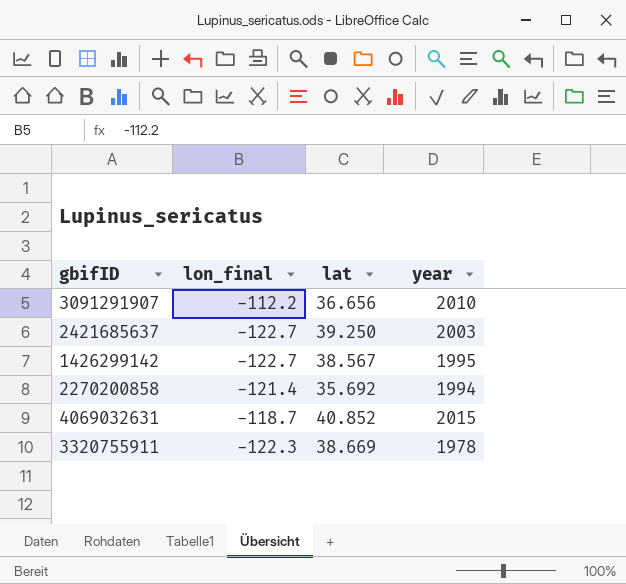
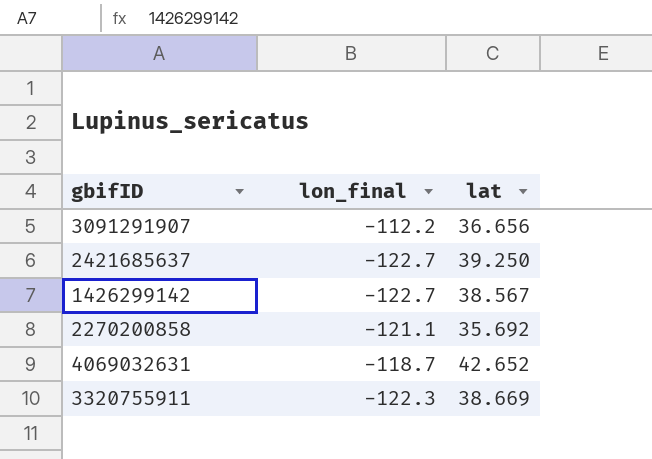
column year | position: 4 -> none
2270200858 | lon_final: -121.4 -> -121.1
4069032631 | lat: 40.852 -> 42.652

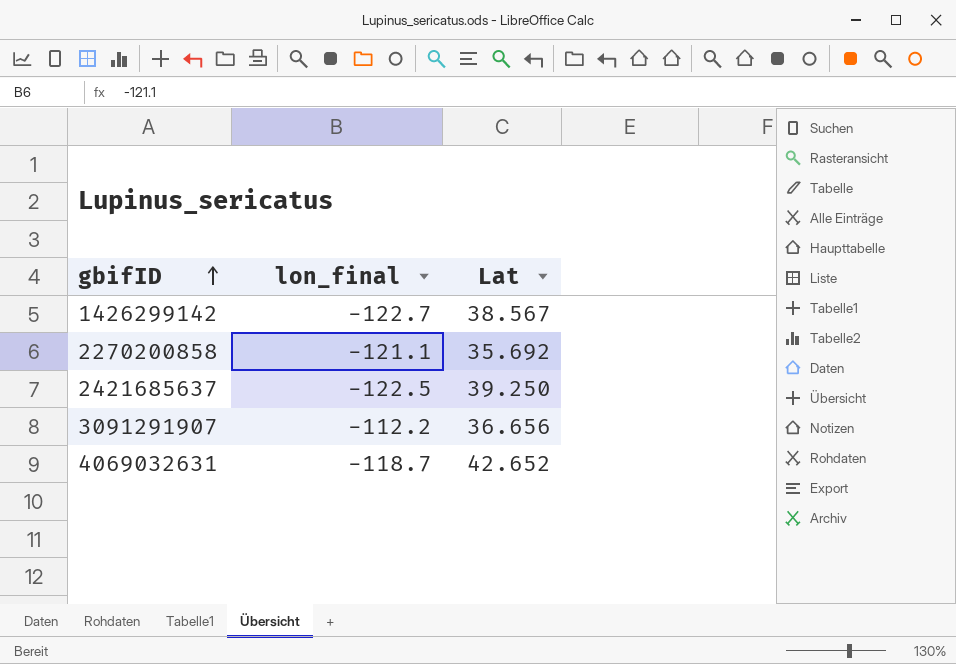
row order: none -> gbifID ascending
column name: lat -> Lat
row 3320755911: -122.3 | 38.669 -> none
2421685637 | lon_final: -122.7 -> -122.5

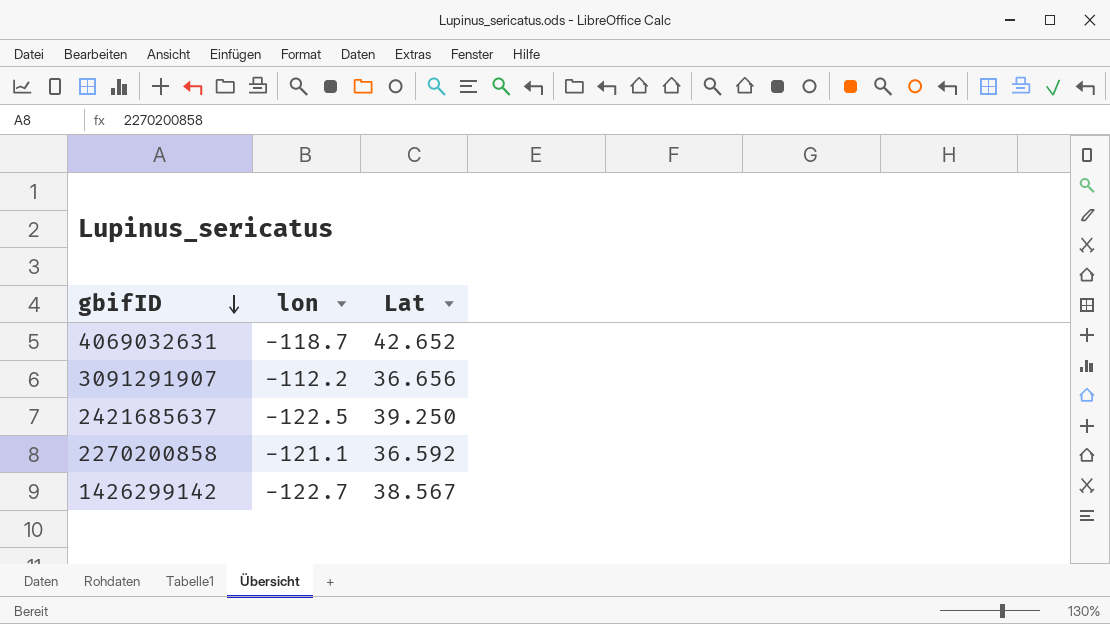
row order: gbifID ascending -> gbifID descending
column name: lon_final -> lon
2270200858 | Lat: 35.692 -> 36.592

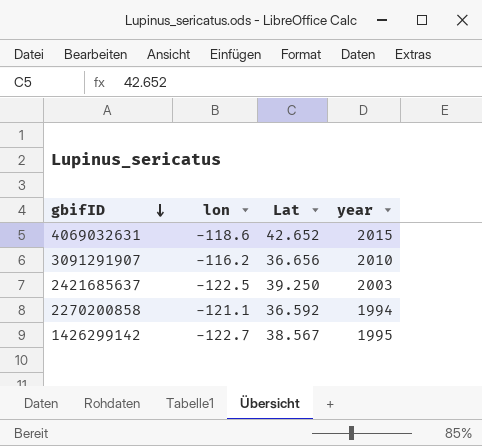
column year | position: none -> 4
4069032631 | lon: -118.7 -> -118.6
3091291907 | lon: -112.2 -> -116.2

